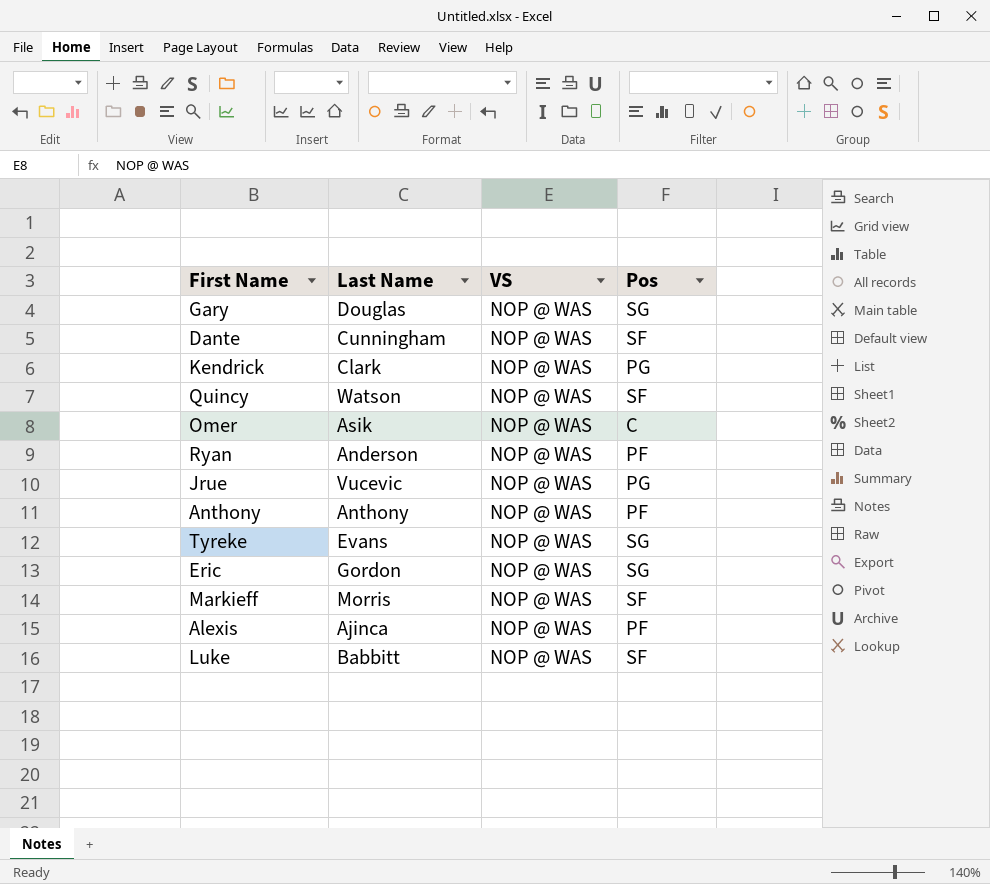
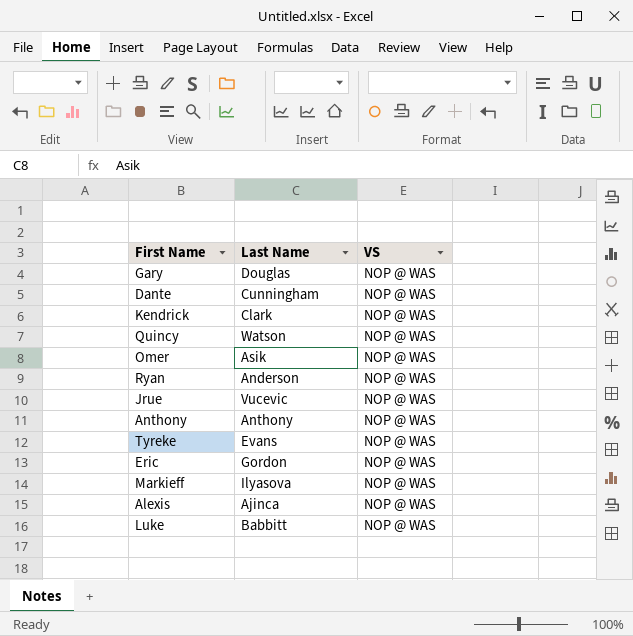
column Pos | position: 4 -> none
Markieff | Last Name: Morris -> Ilyasova

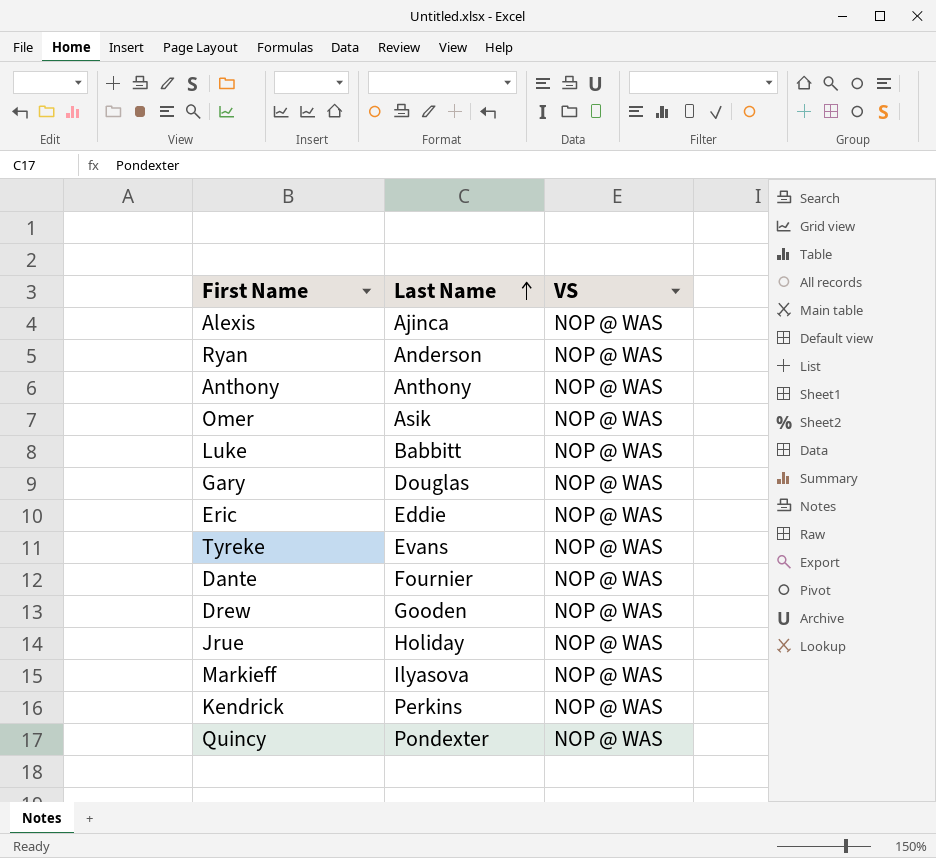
row order: none -> Last Name ascending
Eric | Last Name: Gordon -> Eddie
Dante | Last Name: Cunningham -> Fournier
row Drew: none -> Gooden | NOP @ WAS
Jrue | Last Name: Vucevic -> Holiday
Kendrick | Last Name: Clark -> Perkins
Quincy | Last Name: Watson -> Pondexter

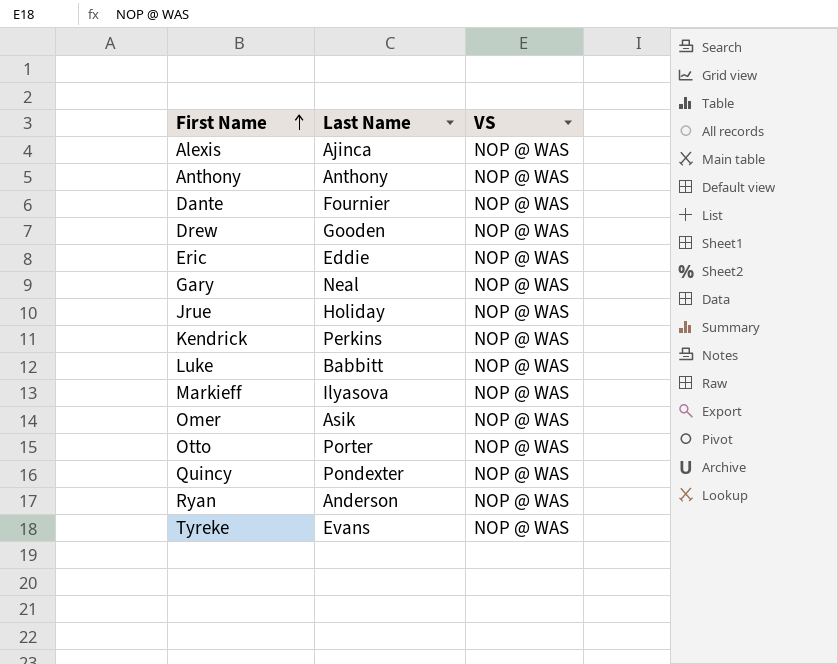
row order: Last Name ascending -> First Name ascending
Gary | Last Name: Douglas -> Neal
row Otto: none -> Porter | NOP @ WAS

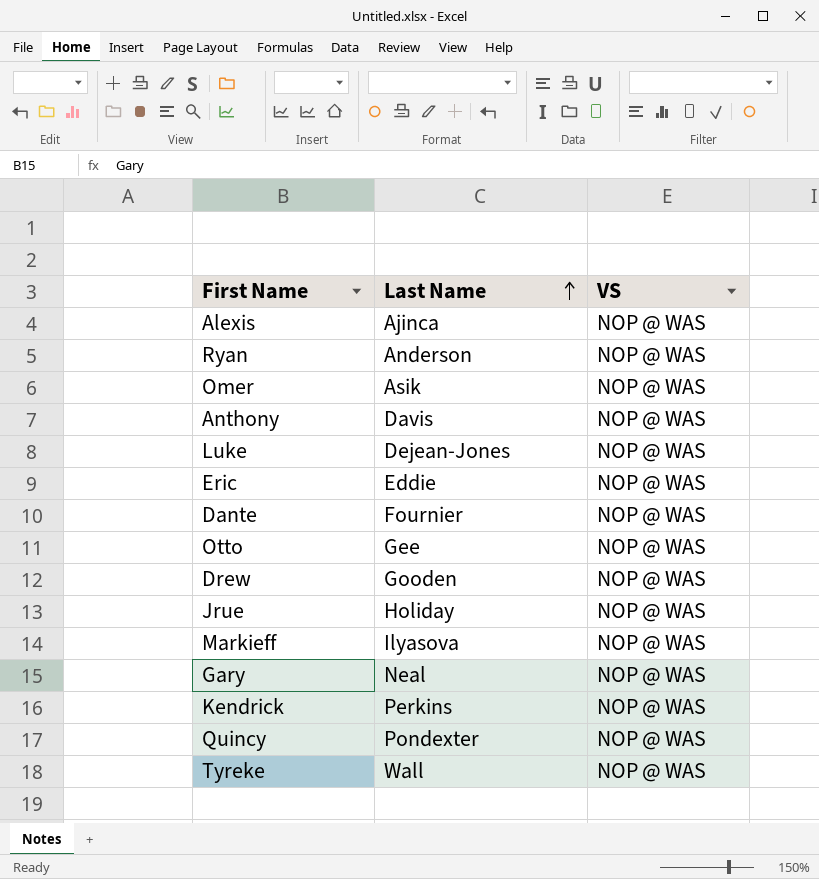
row order: First Name ascending -> Last Name ascending
Anthony | Last Name: Anthony -> Davis
Luke | Last Name: Babbitt -> Dejean-Jones
Otto | Last Name: Porter -> Gee
Tyreke | Last Name: Evans -> Wall

